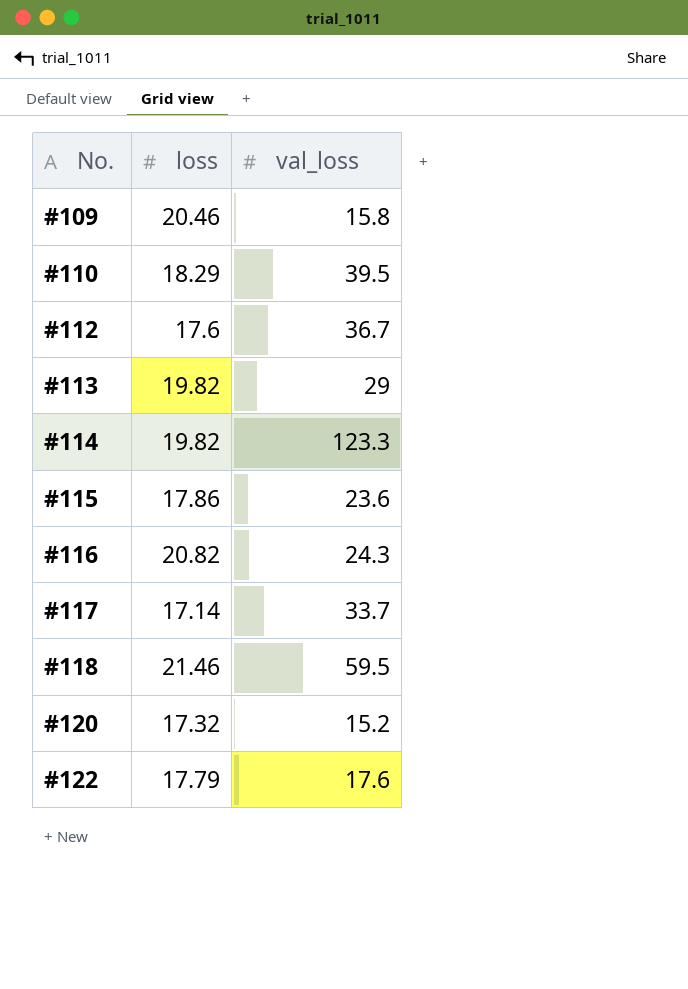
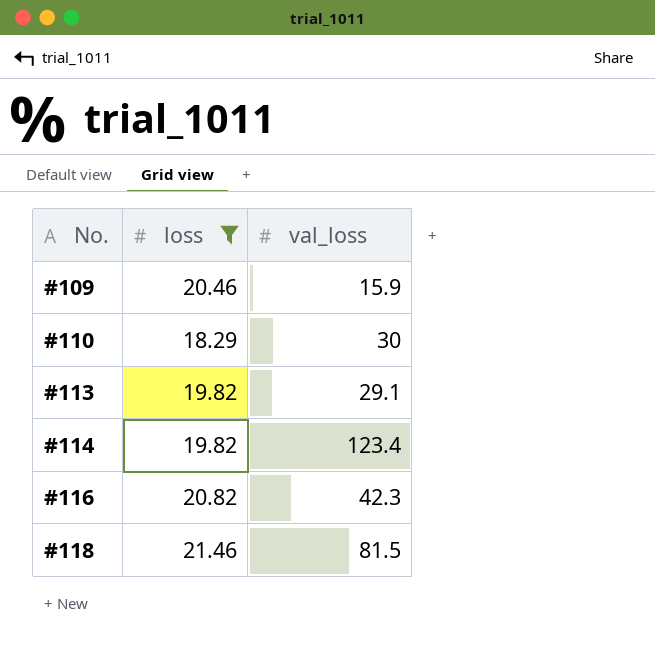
filter: none -> loss >= 18.29
#109 | val_loss: 15.8 -> 15.9
#110 | val_loss: 39.5 -> 30
#113 | val_loss: 29 -> 29.1
#114 | val_loss: 123.3 -> 123.4
#116 | val_loss: 24.3 -> 42.3
#118 | val_loss: 59.5 -> 81.5

